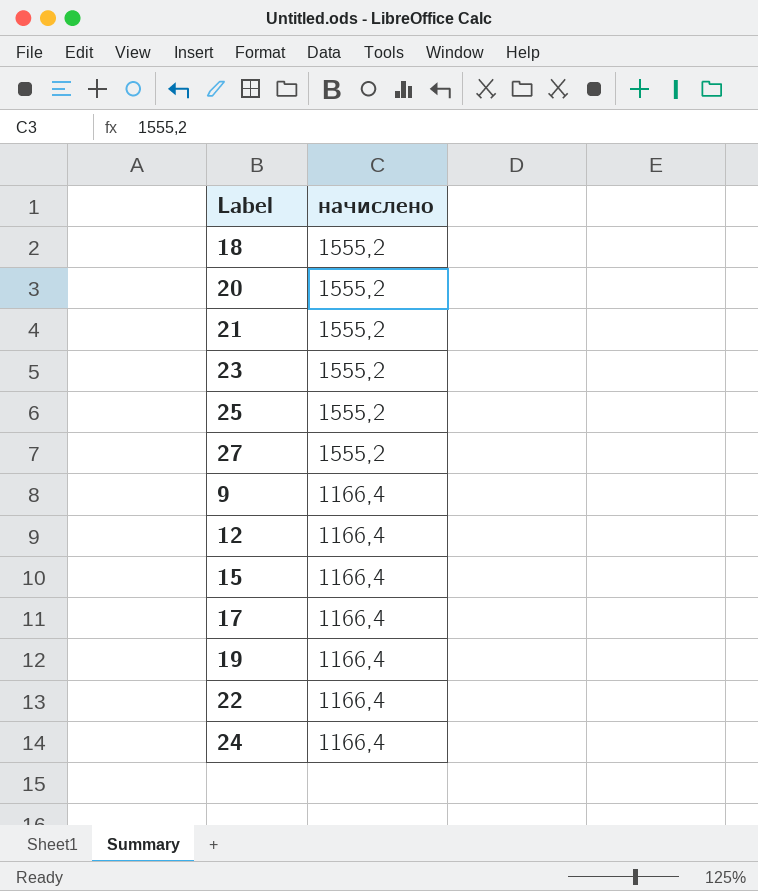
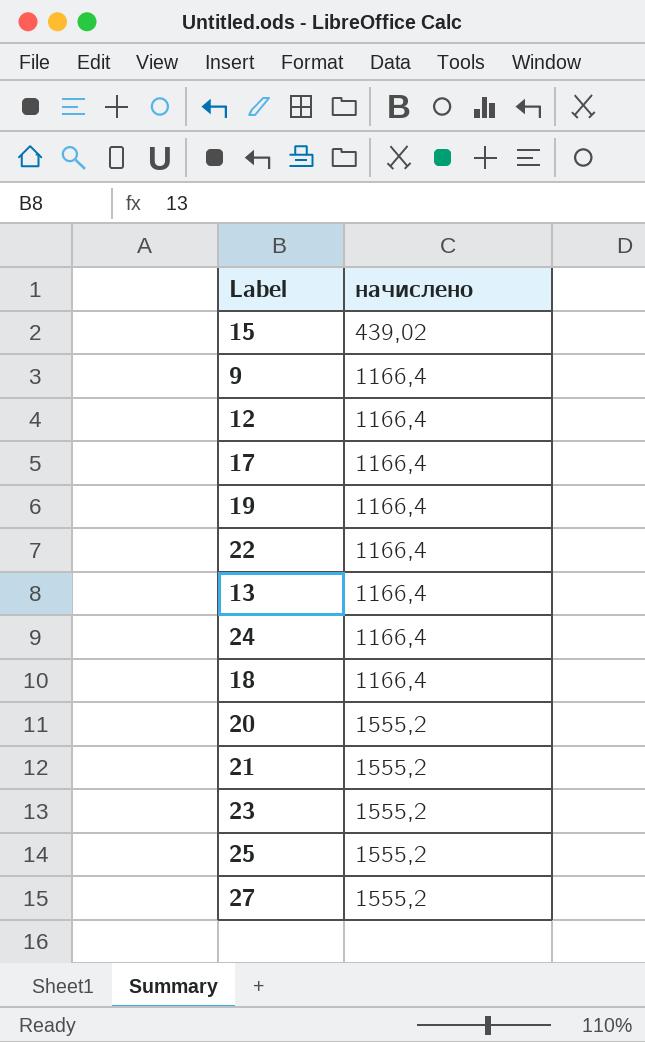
row order: начислено descending -> начислено ascending
15 | начислено: 1166,4 -> 439,02
row 13: none -> 1166,4
18 | начислено: 1555,2 -> 1166,4

